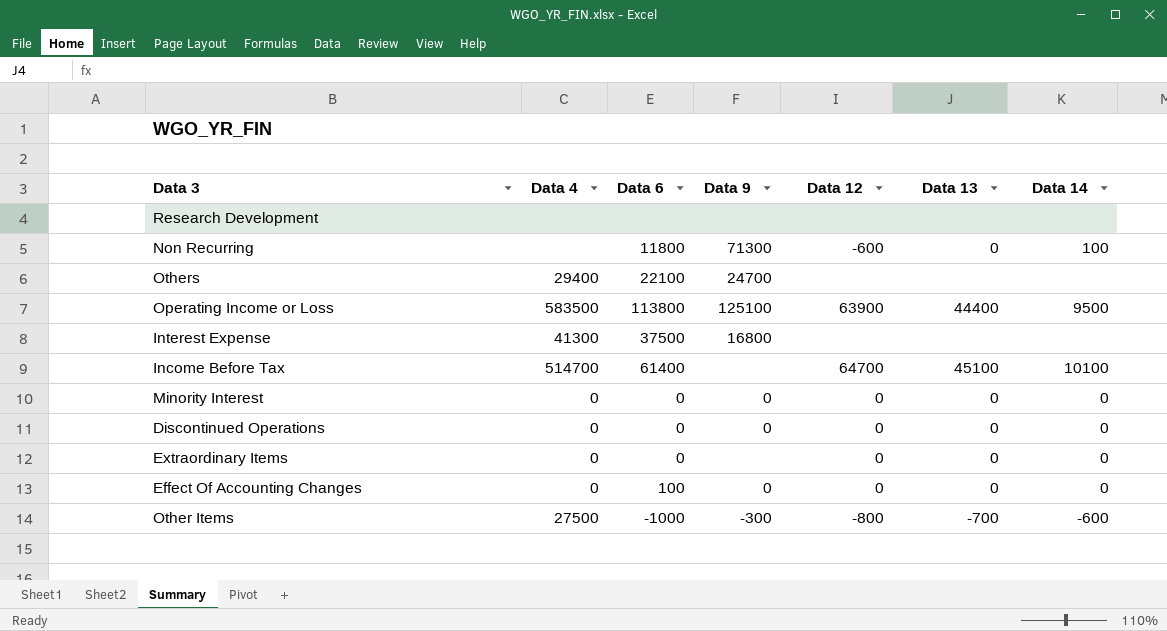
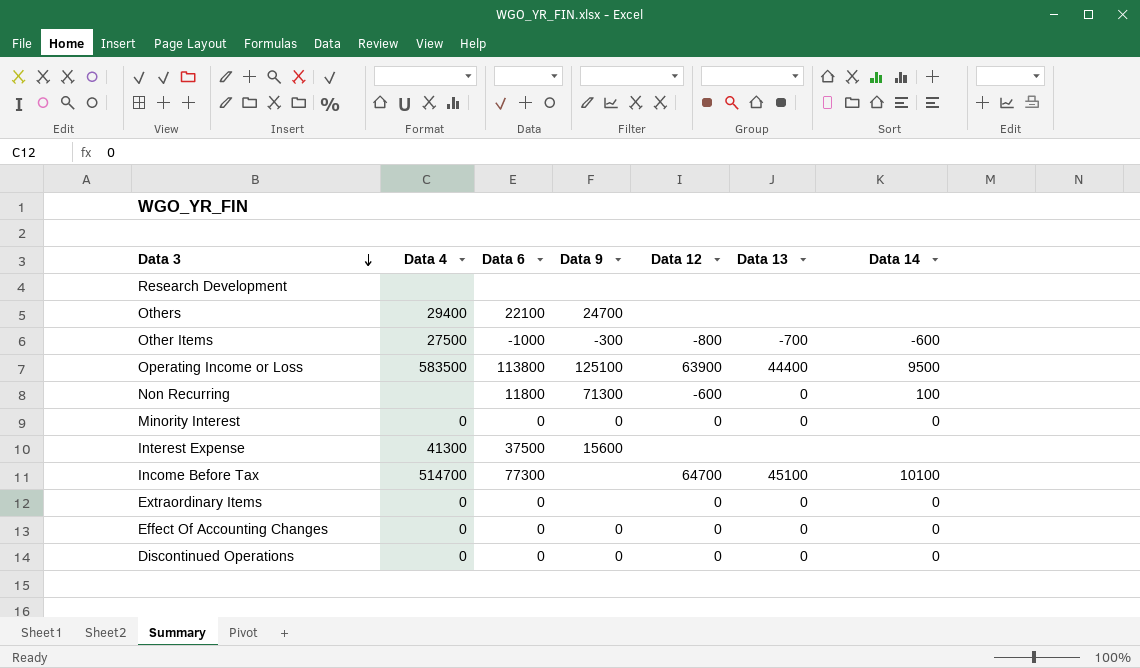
row order: none -> Data 3 descending
Interest Expense | Data 9: 16800 -> 15600
Income Before Tax | Data 6: 61400 -> 77300
Effect Of Accounting Changes | Data 6: 100 -> 0

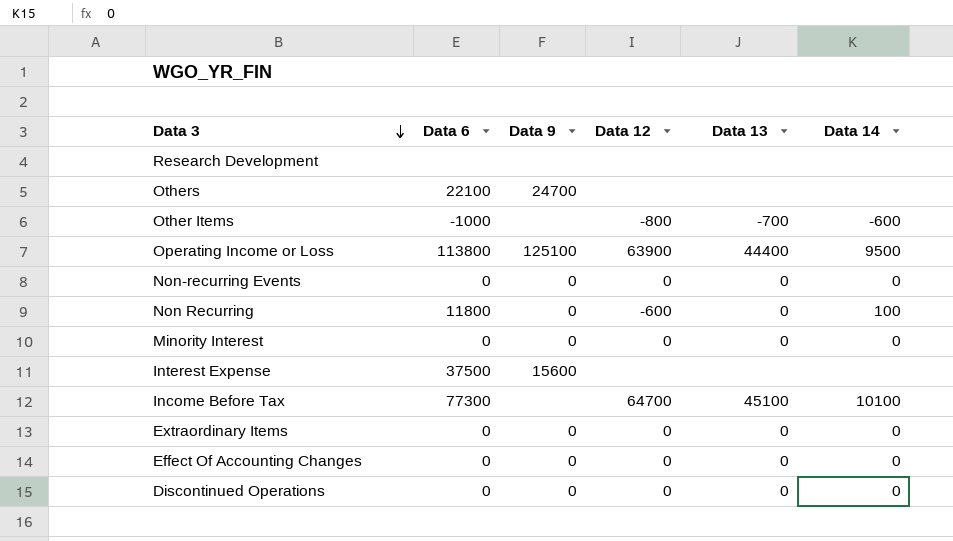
column Data 4 | position: 2 -> none
Other Items | Data 9: -300 -> none
row Non-recurring Events: none -> 0 | 0 | 0 | 0 | 0
Non Recurring | Data 9: 71300 -> 0
Extraordinary Items | Data 9: none -> 0

